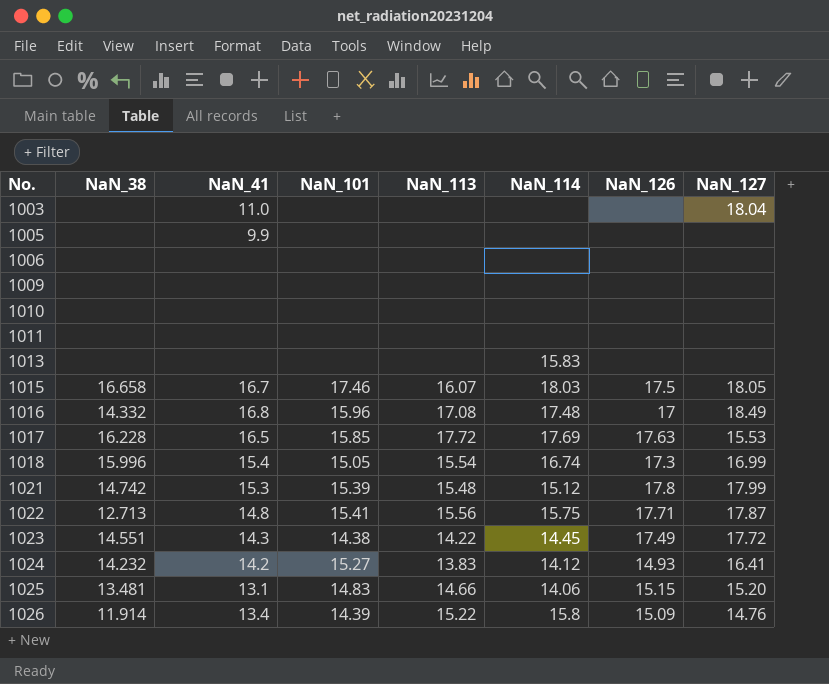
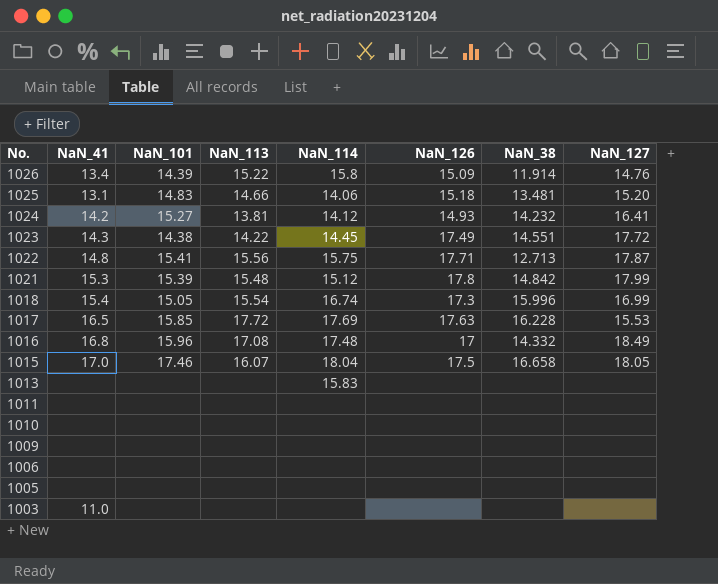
row order: No. ascending -> No. descending
column NaN_38 | position: 2 -> 7
1025 | NaN_126: 15.15 -> 15.18
1024 | NaN_113: 13.83 -> 13.81
1021 | NaN_38: 14.742 -> 14.842
1015 | NaN_41: 16.7 -> 17.0
1015 | NaN_114: 18.03 -> 18.04
1005 | NaN_41: 9.9 -> none
1003 | NaN_127: 18.04 -> none

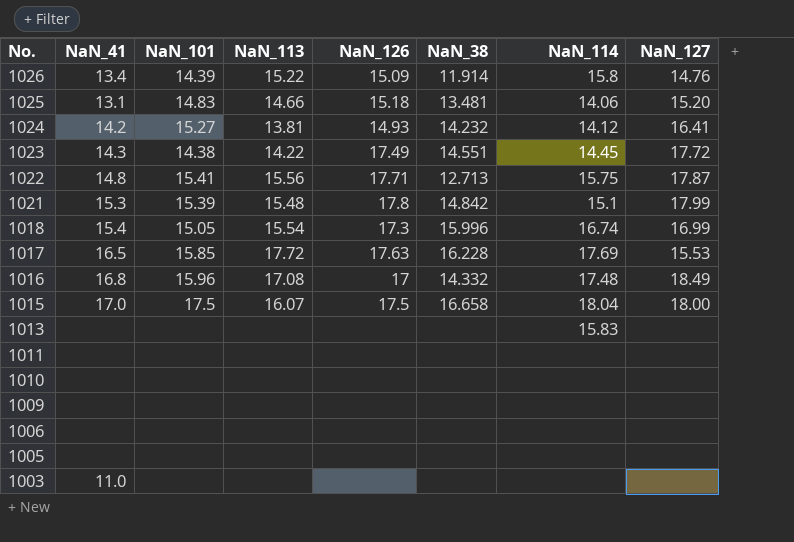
column NaN_114 | position: 5 -> 7
1021 | NaN_114: 15.12 -> 15.1
1015 | NaN_101: 17.46 -> 17.5
1015 | NaN_127: 18.05 -> 18.00

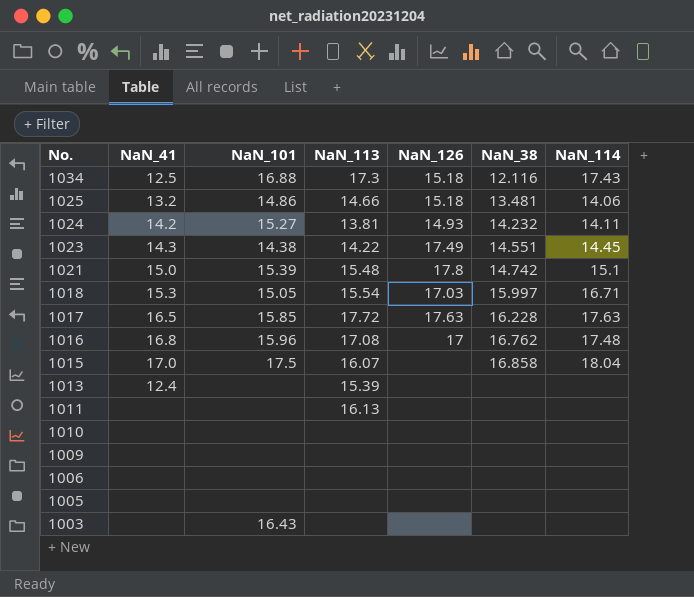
column NaN_127 | position: 8 -> none
row 1026: 13.4 | 14.39 | 15.22 | 15.09 | 11.914 | 15.8 | 14.76 -> none
row 1022: 14.8 | 15.41 | 15.56 | 17.71 | 12.713 | 15.75 | 17.87 -> none
row 1034: none -> 12.5 | 16.88 | 17.3 | 15.18 | 12.116 | 17.43
1025 | NaN_41: 13.1 -> 13.2
1025 | NaN_101: 14.83 -> 14.86
1024 | NaN_114: 14.12 -> 14.11
1021 | NaN_41: 15.3 -> 15.0
1021 | NaN_38: 14.842 -> 14.742
1018 | NaN_41: 15.4 -> 15.3
1018 | NaN_126: 17.3 -> 17.03
1018 | NaN_38: 15.996 -> 15.997
1018 | NaN_114: 16.74 -> 16.71
1017 | NaN_114: 17.69 -> 17.63
1016 | NaN_38: 14.332 -> 16.762
1015 | NaN_126: 17.5 -> none
1015 | NaN_38: 16.658 -> 16.858
1013 | NaN_41: none -> 12.4
1013 | NaN_113: none -> 15.39
1013 | NaN_114: 15.83 -> none
1011 | NaN_113: none -> 16.13
1003 | NaN_41: 11.0 -> none
1003 | NaN_101: none -> 16.43

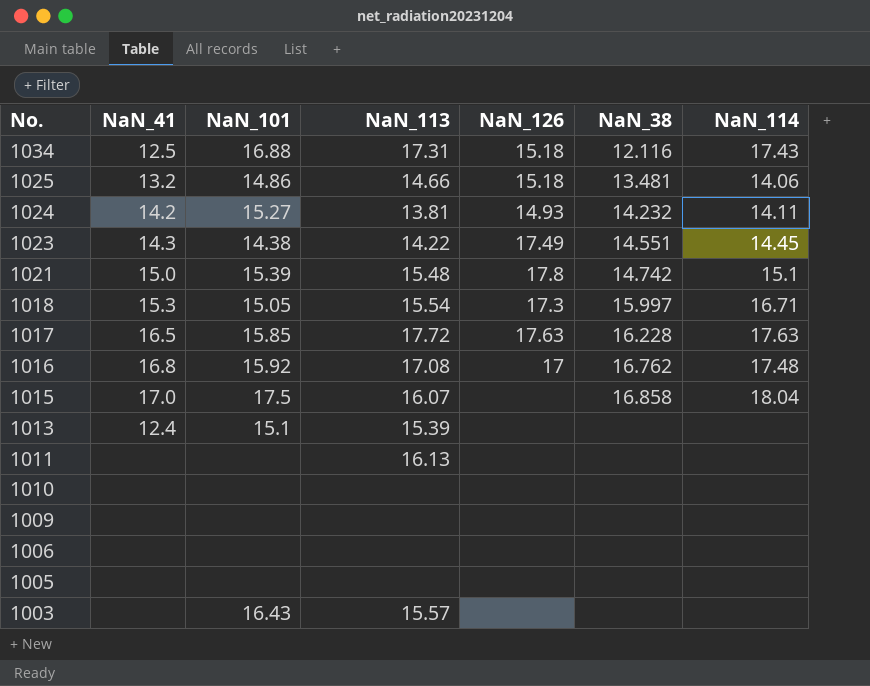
1034 | NaN_113: 17.3 -> 17.31
1018 | NaN_126: 17.03 -> 17.3
1016 | NaN_101: 15.96 -> 15.92
1013 | NaN_101: none -> 15.1
1003 | NaN_113: none -> 15.57

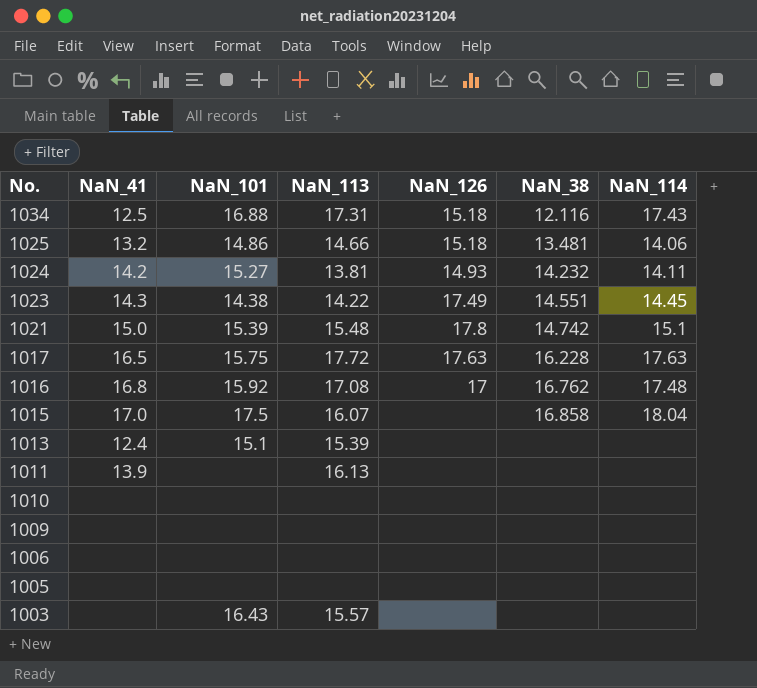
row 1018: 15.3 | 15.05 | 15.54 | 17.3 | 15.997 | 16.71 -> none
1017 | NaN_101: 15.85 -> 15.75
1011 | NaN_41: none -> 13.9

